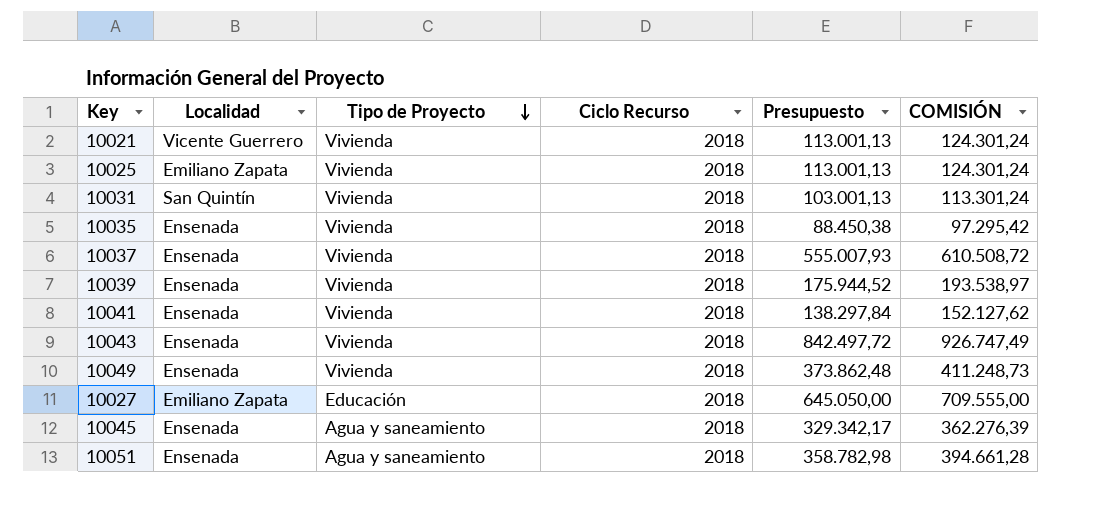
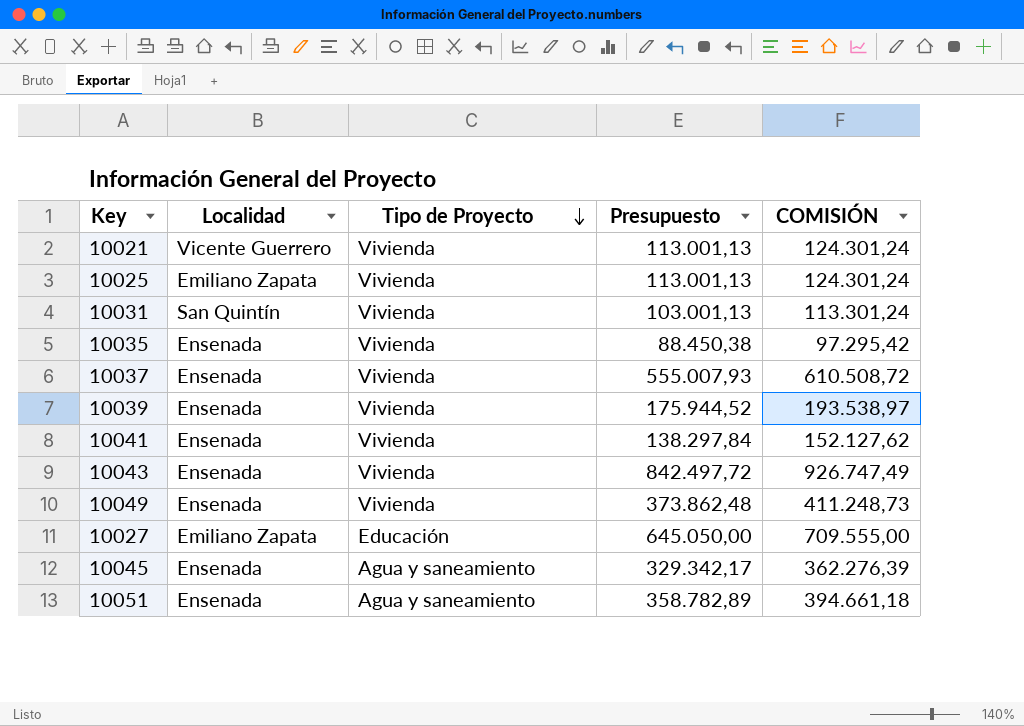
column Ciclo Recurso | position: 4 -> none
10051 | Presupuesto: 358.782,98 -> 358.782,89
10051 | COMISIÓN: 394.661,28 -> 394.661,18

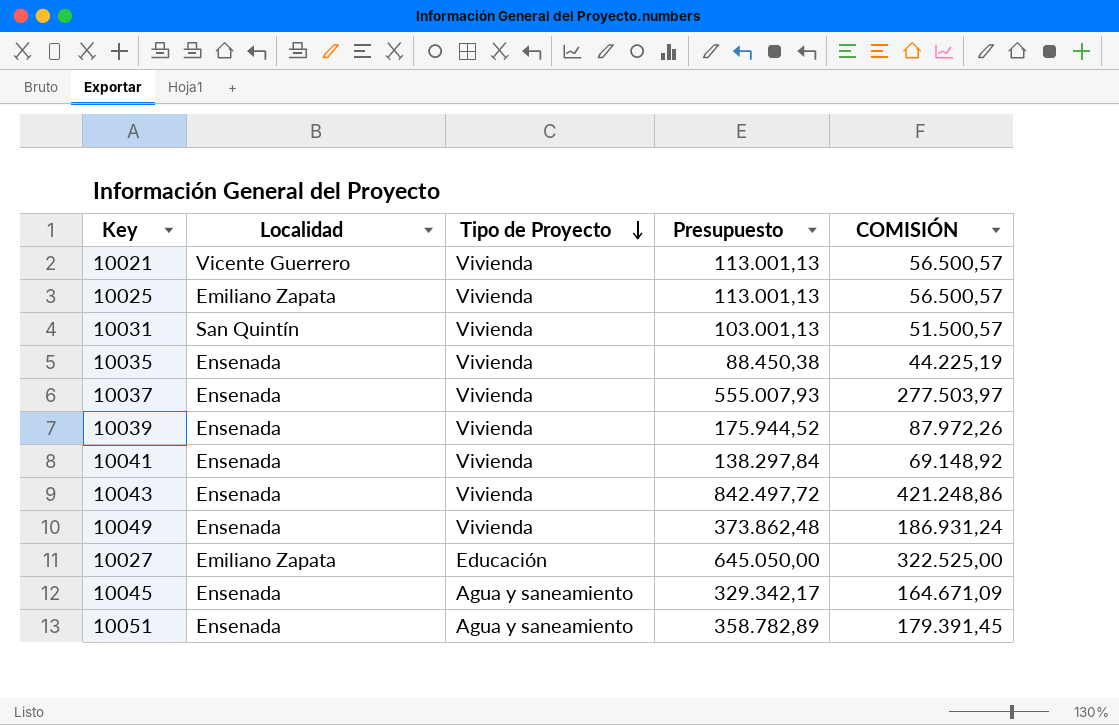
column COMISIÓN | formula: [Presupuesto] * 1,1 -> [Presupuesto] * 0,5

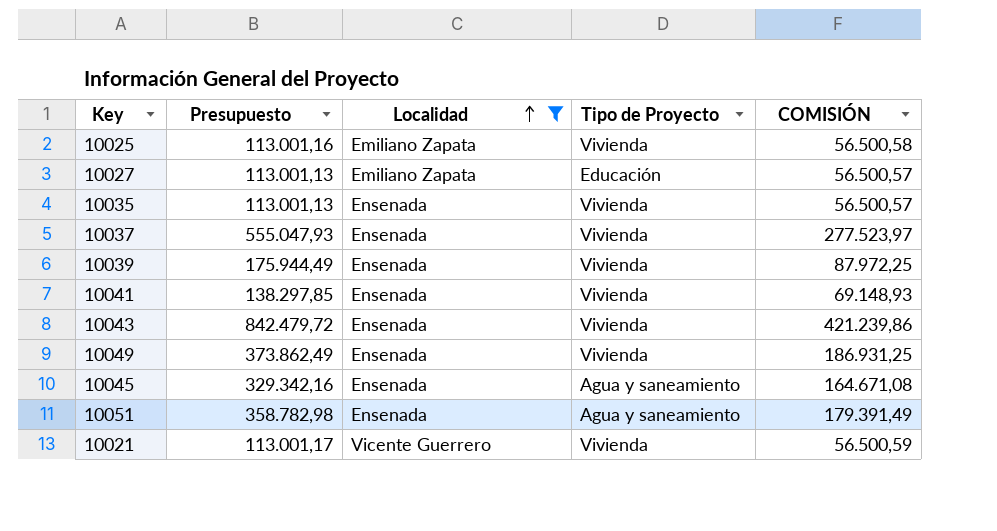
filter: none -> Localidad != San Quintín
row order: Tipo de Proyecto descending -> Localidad ascending
column Presupuesto | position: 4 -> 2
10025 | Presupuesto: 113.001,13 -> 113.001,16
10025 | COMISIÓN: 56.500,57 -> 56.500,58
10027 | Presupuesto: 645.050,00 -> 113.001,13
10027 | COMISIÓN: 322.525,00 -> 56.500,57
10035 | Presupuesto: 88.450,38 -> 113.001,13
10035 | COMISIÓN: 44.225,19 -> 56.500,57
10037 | Presupuesto: 555.007,93 -> 555.047,93
10037 | COMISIÓN: 277.503,97 -> 277.523,97
10039 | Presupuesto: 175.944,52 -> 175.944,49
10039 | COMISIÓN: 87.972,26 -> 87.972,25
10041 | Presupuesto: 138.297,84 -> 138.297,85
10041 | COMISIÓN: 69.148,92 -> 69.148,93
10043 | Presupuesto: 842.497,72 -> 842.479,72
10043 | COMISIÓN: 421.248,86 -> 421.239,86
10049 | Presupuesto: 373.862,48 -> 373.862,49
10049 | COMISIÓN: 186.931,24 -> 186.931,25
10045 | Presupuesto: 329.342,17 -> 329.342,16
10045 | COMISIÓN: 164.671,09 -> 164.671,08
10051 | Presupuesto: 358.782,89 -> 358.782,98
10051 | COMISIÓN: 179.391,45 -> 179.391,49
10021 | Presupuesto: 113.001,13 -> 113.001,17
10021 | COMISIÓN: 56.500,57 -> 56.500,59

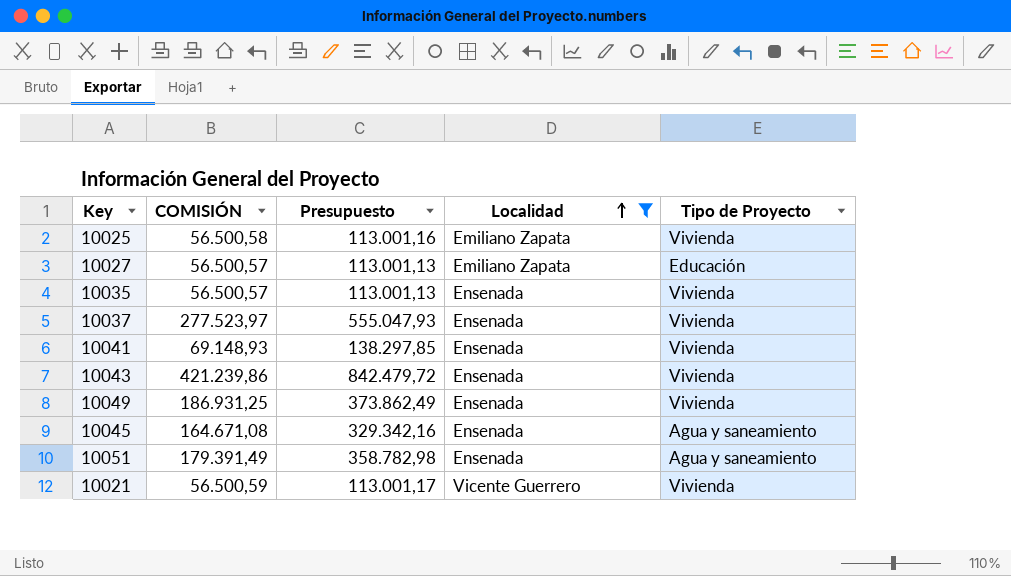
column COMISIÓN | position: 5 -> 2
row 10039: 175.944,49 | Ensenada | Vivienda | 87.972,25 -> none

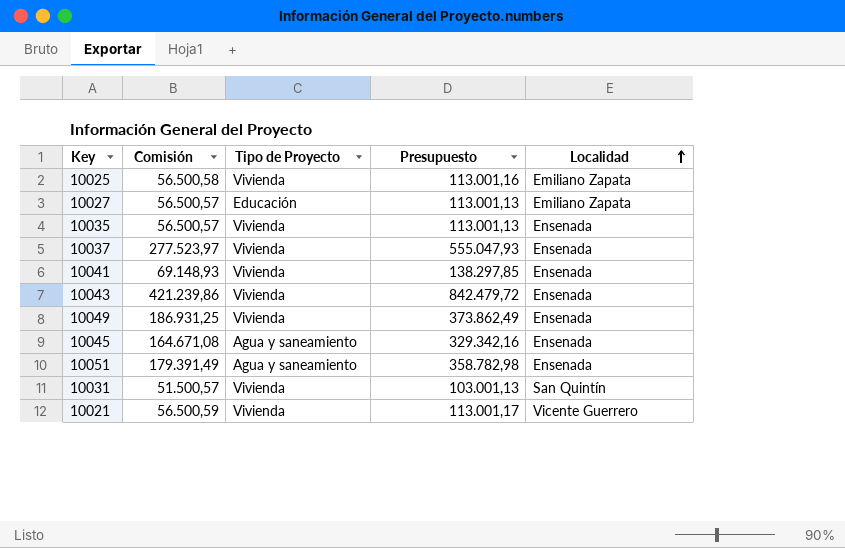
filter: Localidad != San Quintín -> none
column name: COMISIÓN -> Comisión
column Tipo de Proyecto | position: 5 -> 3

